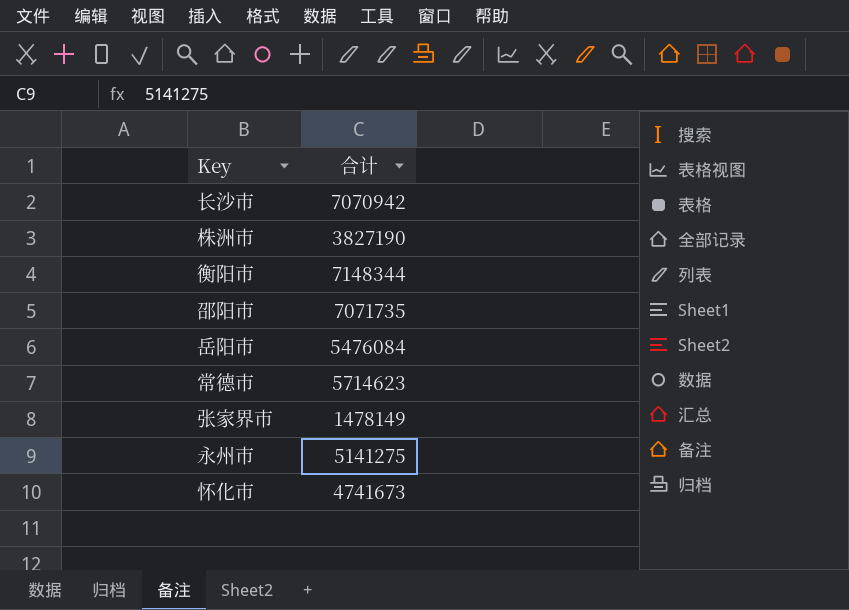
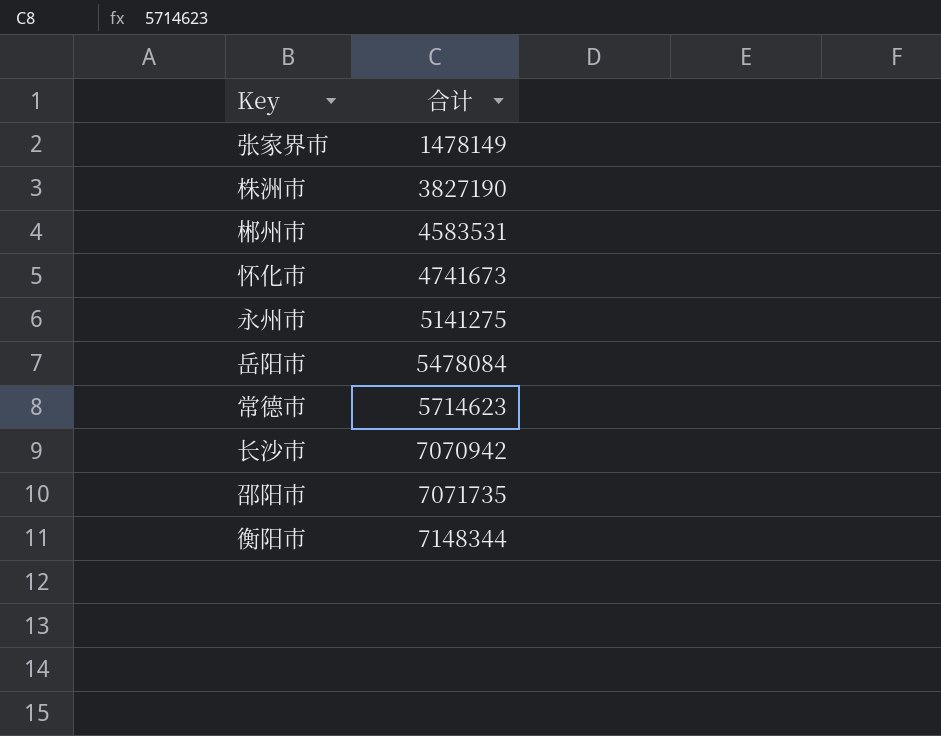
row order: none -> 合计 ascending
row 郴州市: none -> 4583531
岳阳市 | 合计: 5476084 -> 5478084

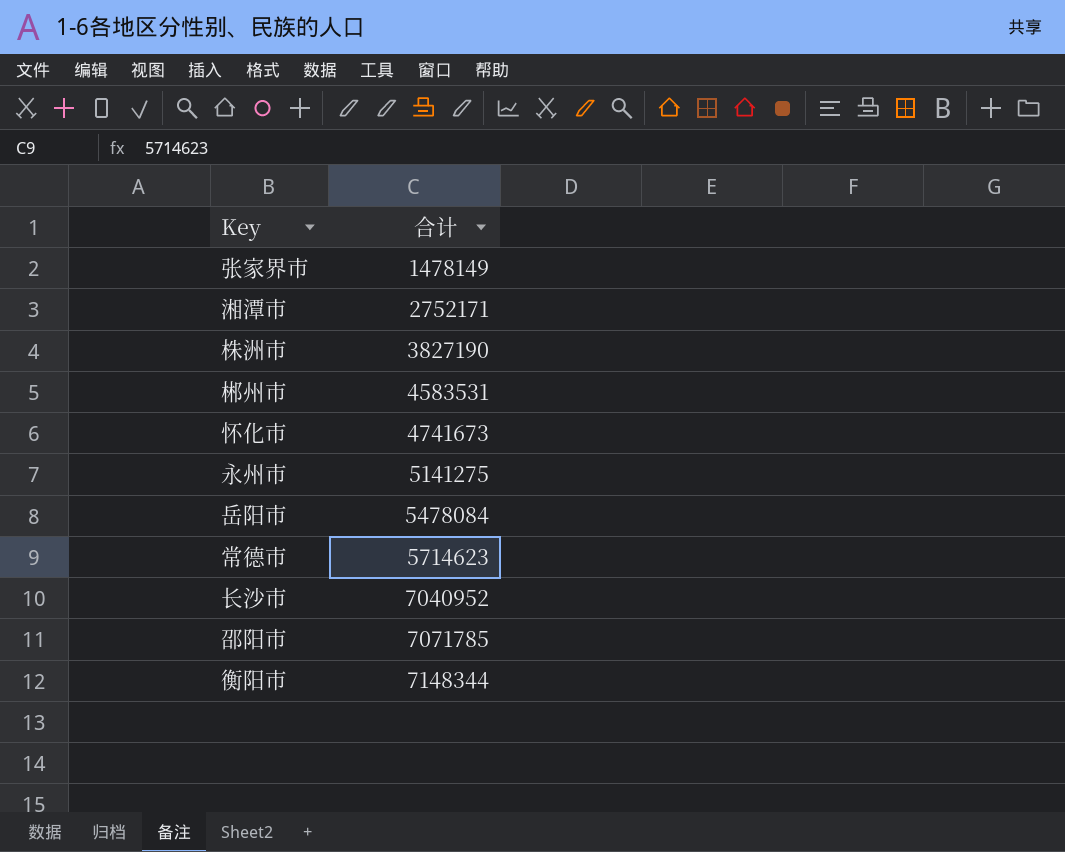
row 湘潭市: none -> 2752171
长沙市 | 合计: 7070942 -> 7040952
邵阳市 | 合计: 7071735 -> 7071785

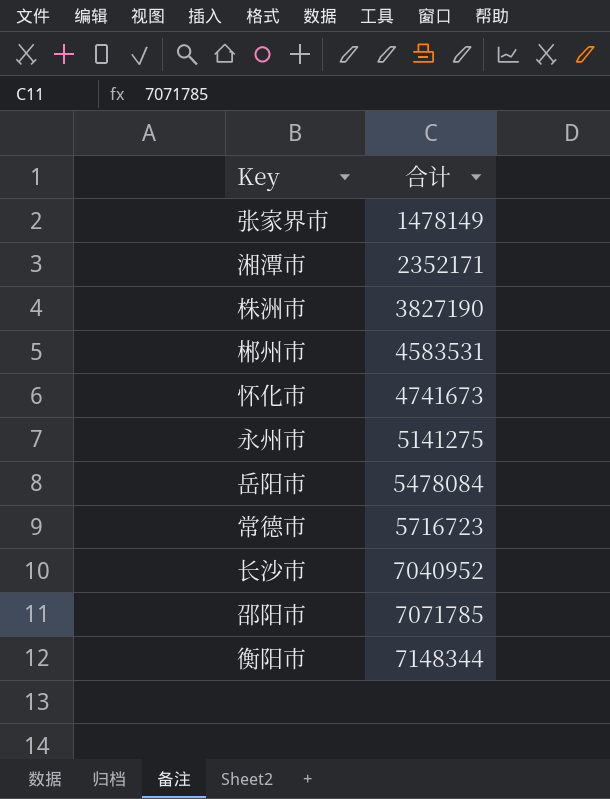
湘潭市 | 合计: 2752171 -> 2352171
常德市 | 合计: 5714623 -> 5716723

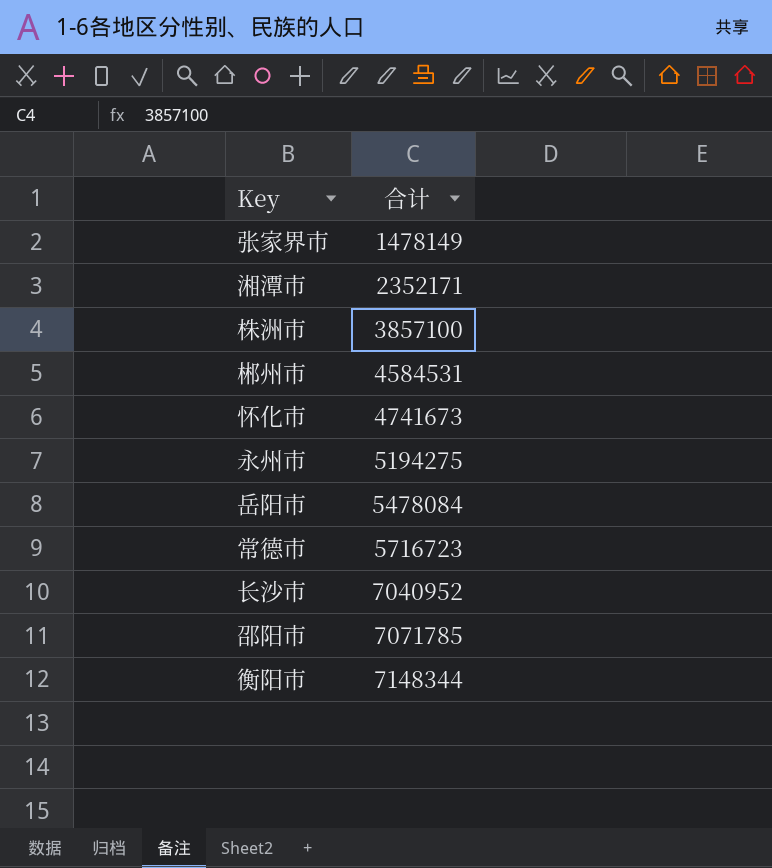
株洲市 | 合计: 3827190 -> 3857100
郴州市 | 合计: 4583531 -> 4584531
永州市 | 合计: 5141275 -> 5194275

